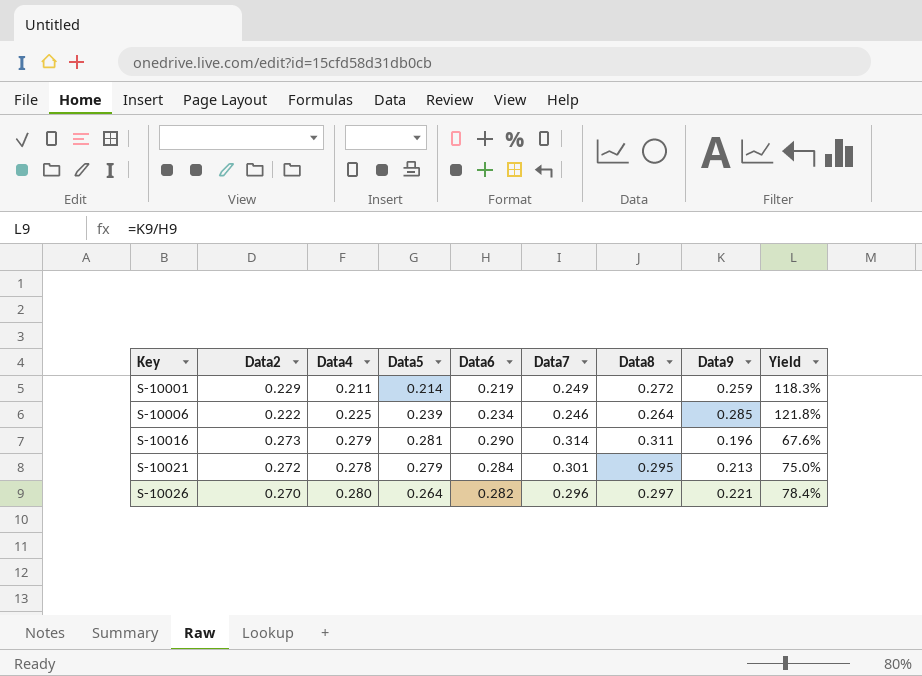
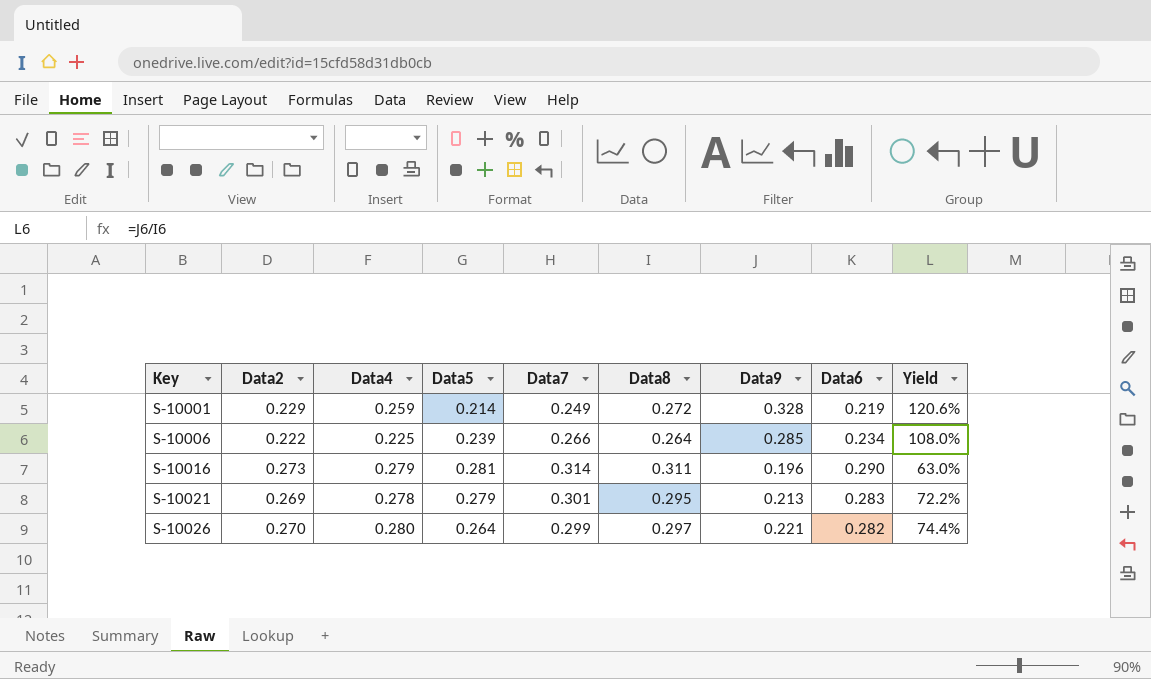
column Data6 | position: 5 -> 8
column Yield | formula: [Data9] / [Data6] -> [Data9] / [Data8]
S-10001 | Data4: 0.211 -> 0.259
S-10001 | Data9: 0.259 -> 0.328
S-10006 | Data7: 0.246 -> 0.266
S-10021 | Data2: 0.272 -> 0.269
S-10021 | Data6: 0.284 -> 0.283
S-10026 | Data7: 0.296 -> 0.299

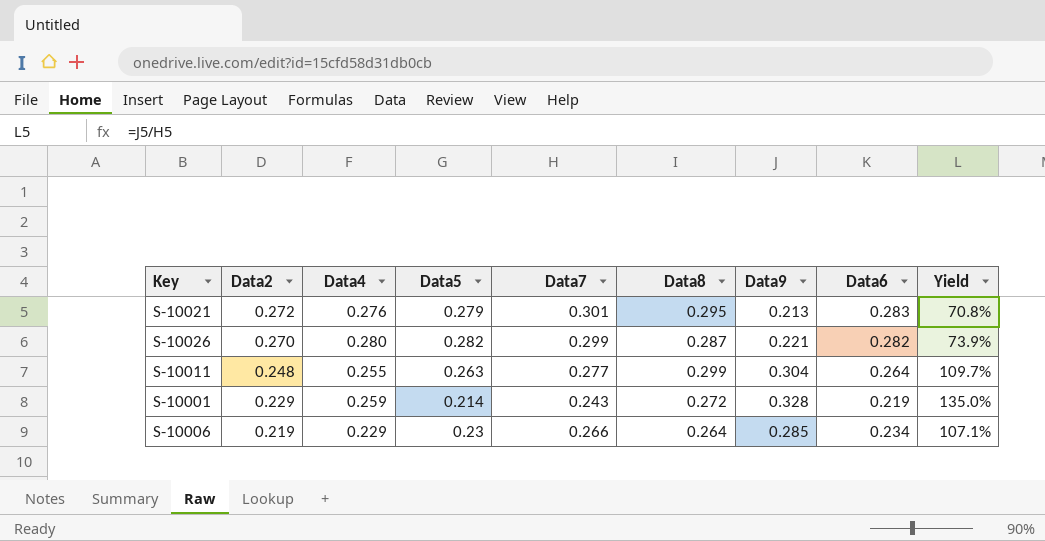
row order: Key ascending -> Data2 descending
column Yield | formula: [Data9] / [Data8] -> [Data9] / [Data7]
row S-10016: 0.273 | 0.279 | 0.281 | 0.314 | 0.311 | 0.196 | 0.290 | 63.0% -> none
S-10021 | Data2: 0.269 -> 0.272
S-10021 | Data4: 0.278 -> 0.276
S-10026 | Data5: 0.264 -> 0.282
S-10026 | Data8: 0.297 -> 0.287
row S-10011: none -> 0.248 | 0.255 | 0.263 | 0.277 | 0.299 | 0.304 | 0.264 | 109.7%
S-10001 | Data7: 0.249 -> 0.243
S-10006 | Data2: 0.222 -> 0.219
S-10006 | Data4: 0.225 -> 0.229
S-10006 | Data5: 0.239 -> 0.23

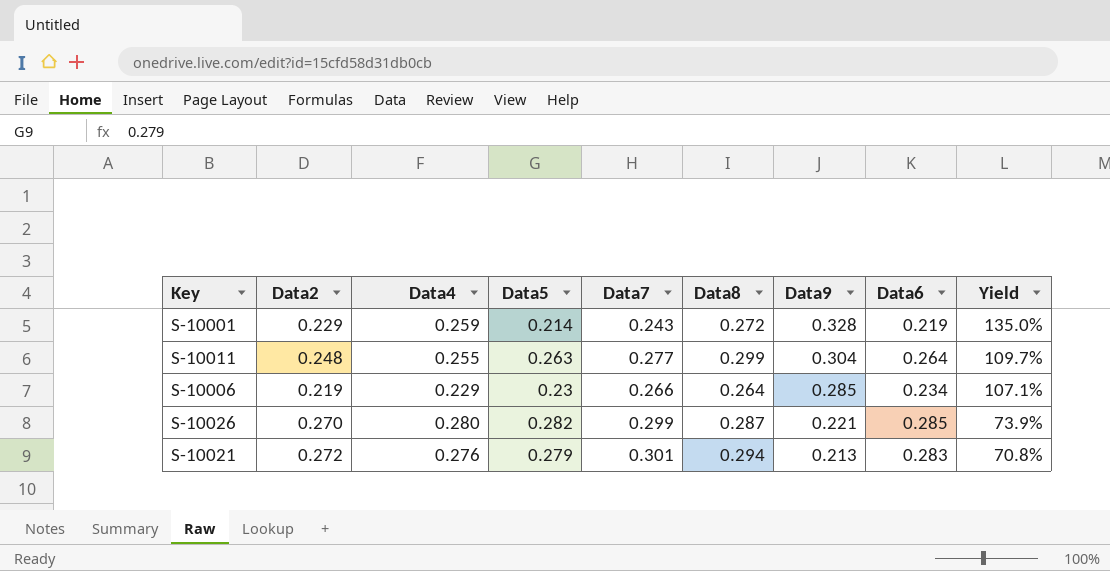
row order: Data2 descending -> Data9 descending
S-10026 | Data6: 0.282 -> 0.285
S-10021 | Data8: 0.295 -> 0.294

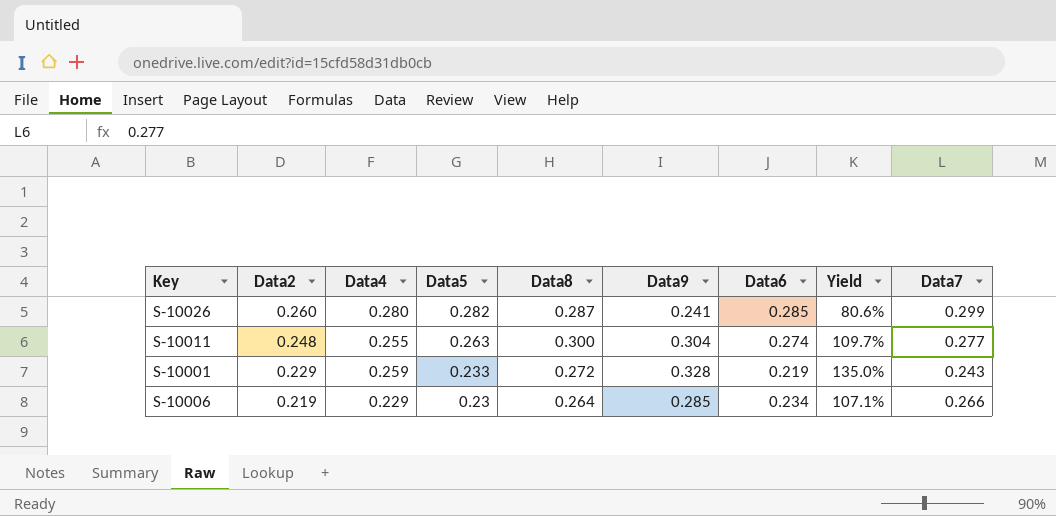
row order: Data9 descending -> Data2 descending
column Data7 | position: 5 -> 9
row S-10021: 0.272 | 0.276 | 0.279 | 0.301 | 0.294 | 0.213 | 0.283 | 70.8% -> none
S-10026 | Data2: 0.270 -> 0.260
S-10026 | Data9: 0.221 -> 0.241
S-10026 | Yield: 73.9% -> 80.6%
S-10011 | Data8: 0.299 -> 0.300
S-10011 | Data6: 0.264 -> 0.274
S-10001 | Data5: 0.214 -> 0.233

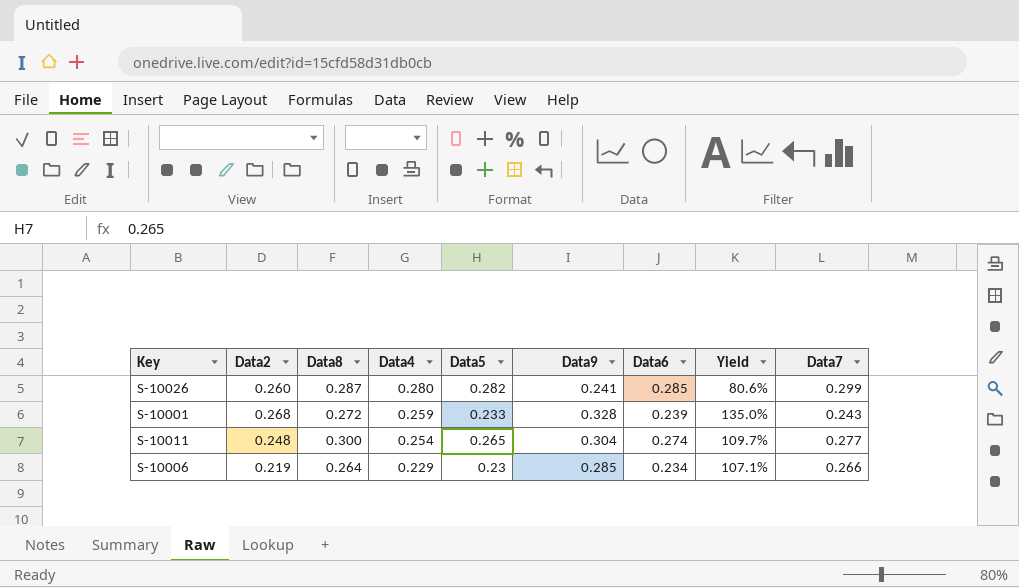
row order: Data2 descending -> Data4 descending
column Data8 | position: 5 -> 3
S-10001 | Data2: 0.229 -> 0.268
S-10001 | Data6: 0.219 -> 0.239
S-10011 | Data4: 0.255 -> 0.254
S-10011 | Data5: 0.263 -> 0.265

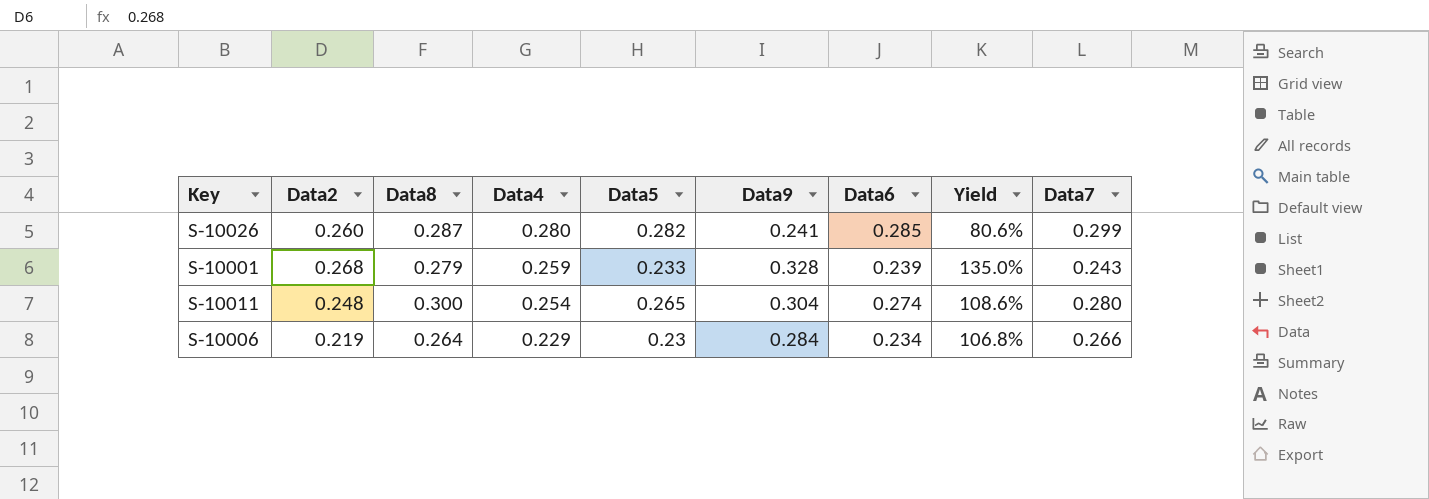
S-10001 | Data8: 0.272 -> 0.279
S-10011 | Yield: 109.7% -> 108.6%
S-10011 | Data7: 0.277 -> 0.280
S-10006 | Data9: 0.285 -> 0.284
S-10006 | Yield: 107.1% -> 106.8%

